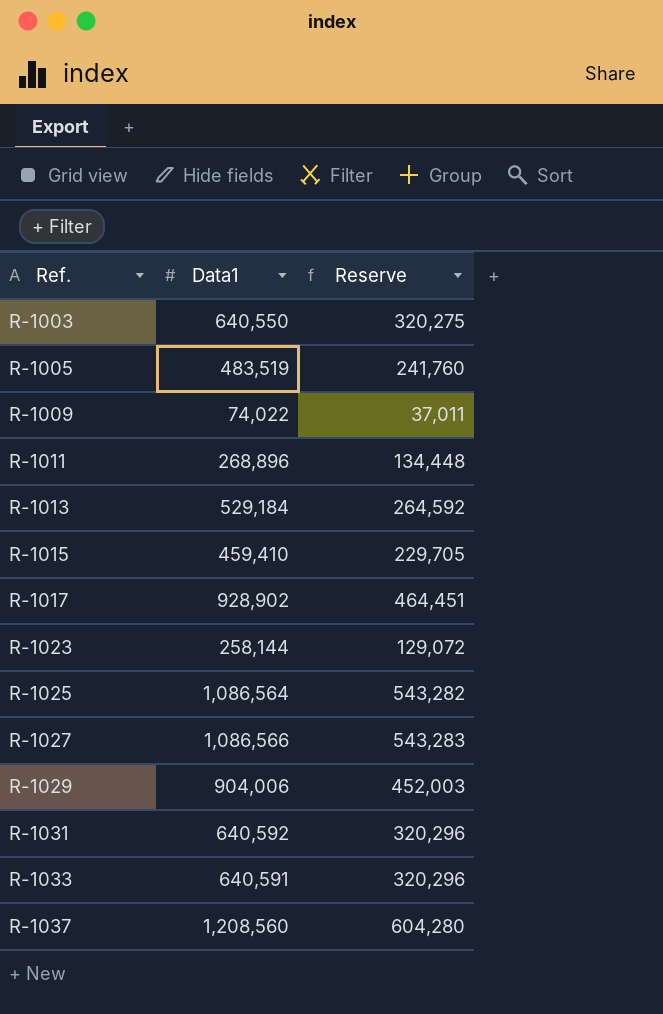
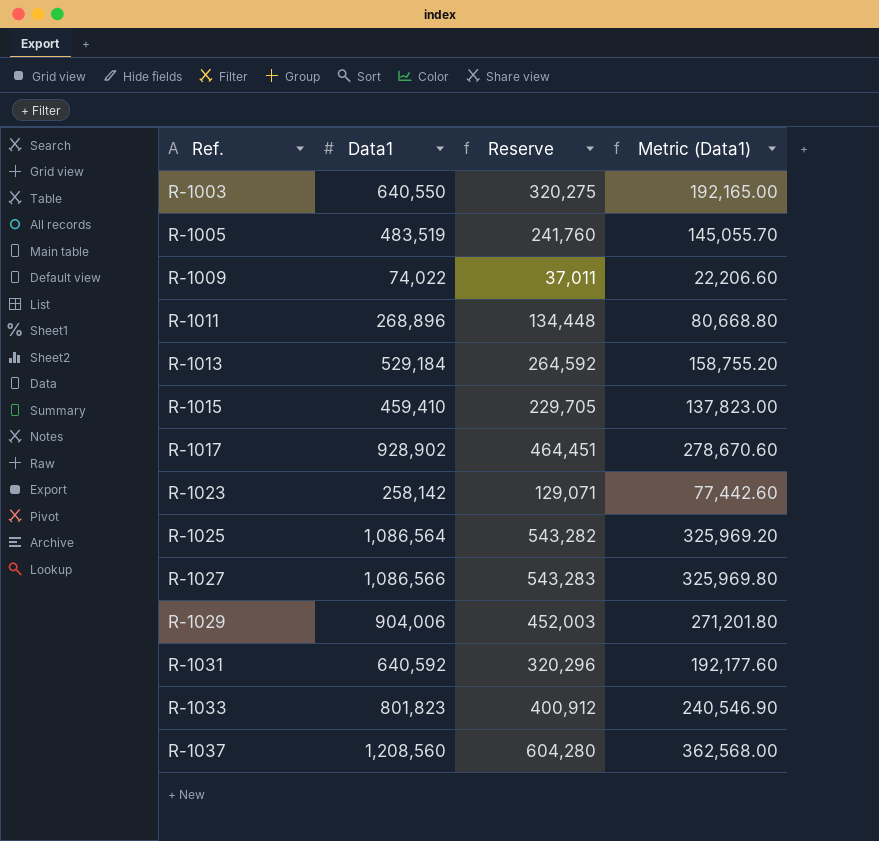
column Metric (Data1) | formula: none -> [Data1] * 0.3
R-1023 | Data1: 258,144 -> 258,142
R-1023 | Reserve: 129,072 -> 129,071
R-1033 | Data1: 640,591 -> 801,823
R-1033 | Reserve: 320,296 -> 400,912

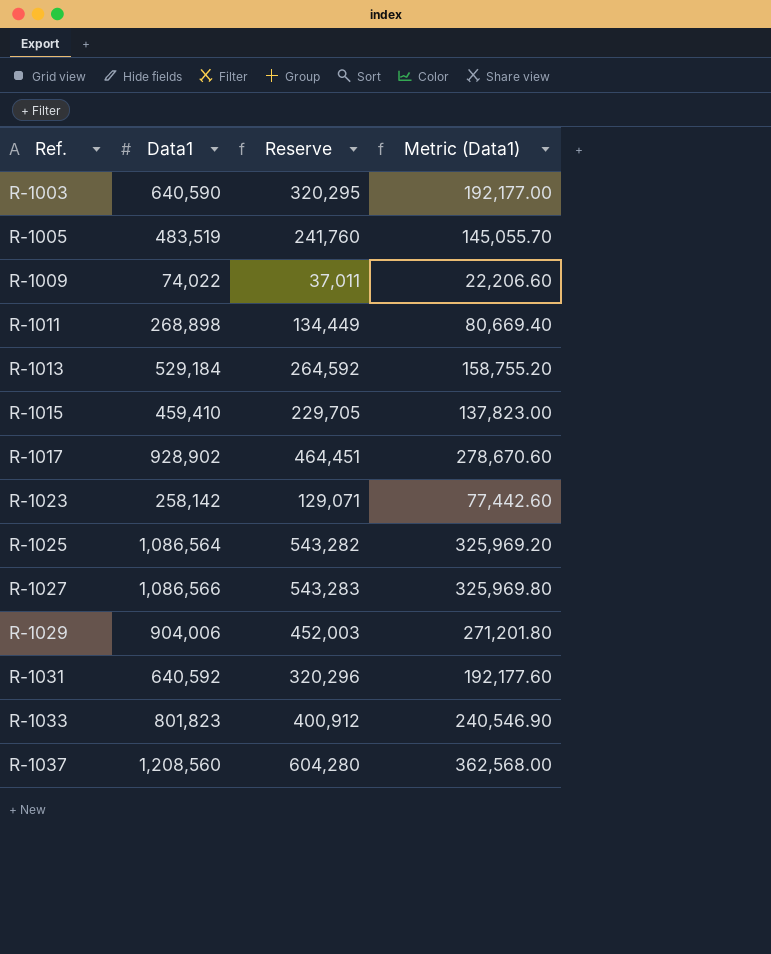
R-1003 | Data1: 640,550 -> 640,590
R-1003 | Reserve: 320,275 -> 320,295
R-1003 | Metric (Data1): 192,165.00 -> 192,177.00
R-1011 | Data1: 268,896 -> 268,898
R-1011 | Reserve: 134,448 -> 134,449
R-1011 | Metric (Data1): 80,668.80 -> 80,669.40

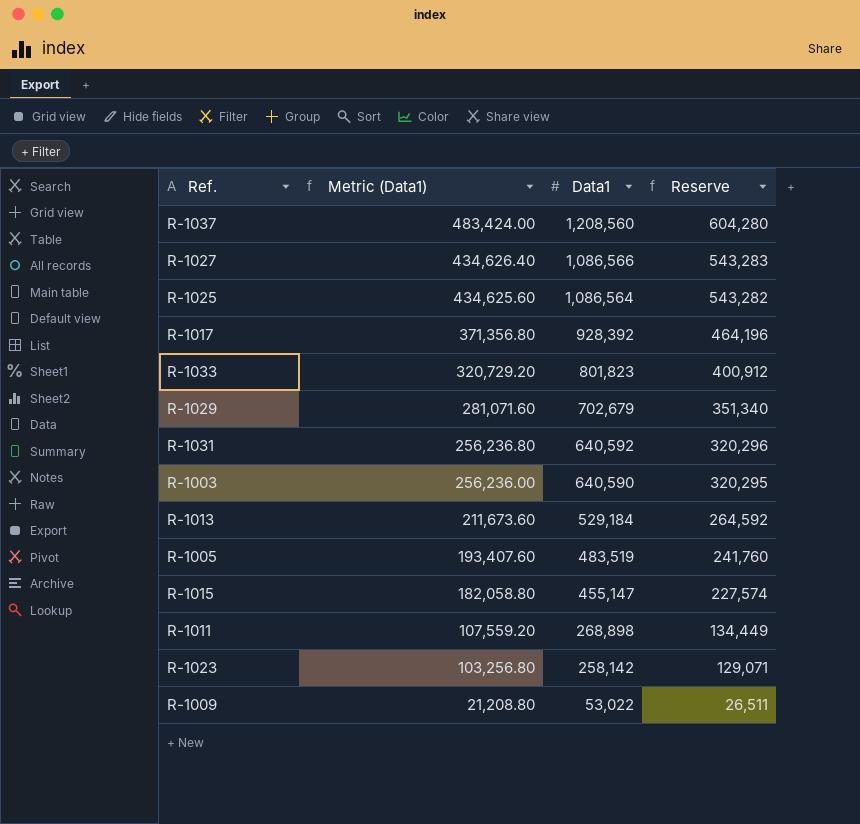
row order: Ref. ascending -> Metric (Data1) descending
column Metric (Data1) | formula: [Data1] * 0.3 -> [Data1] * 0.4
column Metric (Data1) | position: 4 -> 2
R-1017 | Data1: 928,902 -> 928,392
R-1017 | Reserve: 464,451 -> 464,196
R-1029 | Data1: 904,006 -> 702,679
R-1029 | Reserve: 452,003 -> 351,340
R-1015 | Data1: 459,410 -> 455,147
R-1015 | Reserve: 229,705 -> 227,574
R-1009 | Data1: 74,022 -> 53,022
R-1009 | Reserve: 37,011 -> 26,511

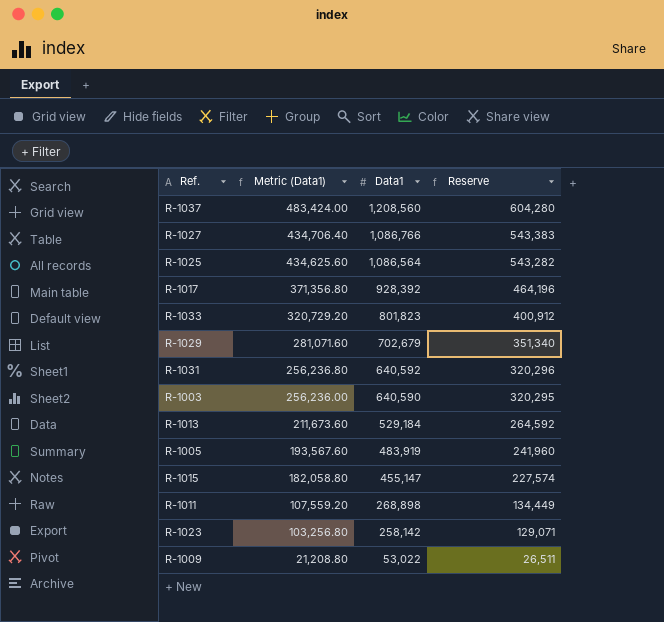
R-1027 | Metric (Data1): 434,626.40 -> 434,706.40
R-1027 | Data1: 1,086,566 -> 1,086,766
R-1027 | Reserve: 543,283 -> 543,383
R-1005 | Metric (Data1): 193,407.60 -> 193,567.60
R-1005 | Data1: 483,519 -> 483,919
R-1005 | Reserve: 241,760 -> 241,960

